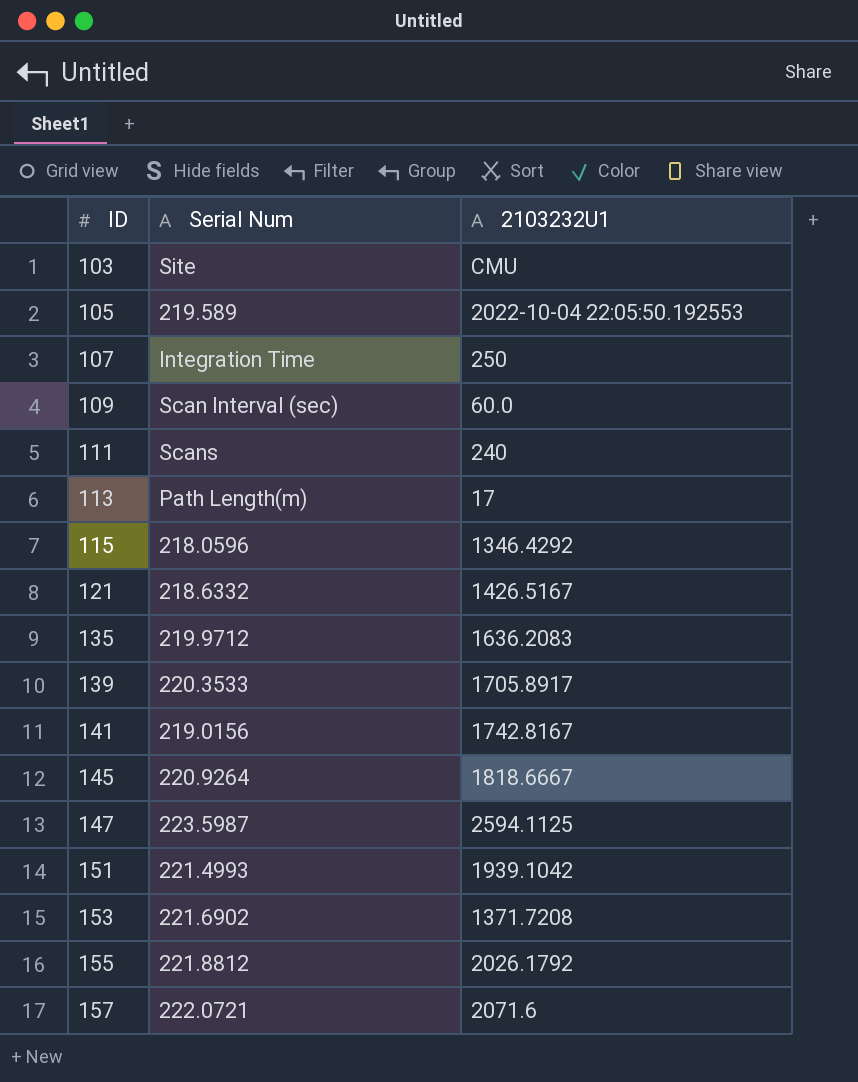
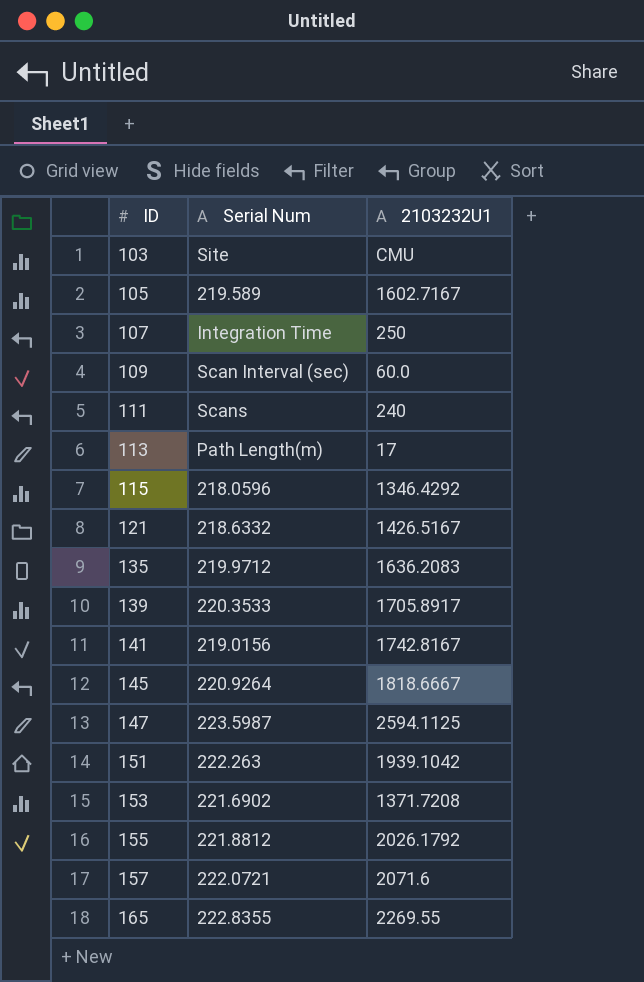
105 | 2103232U1: 2022-10-04 22:05:50.192553 -> 1602.7167
151 | Serial Num: 221.4993 -> 222.263
row 165: none -> 222.8355 | 2269.55

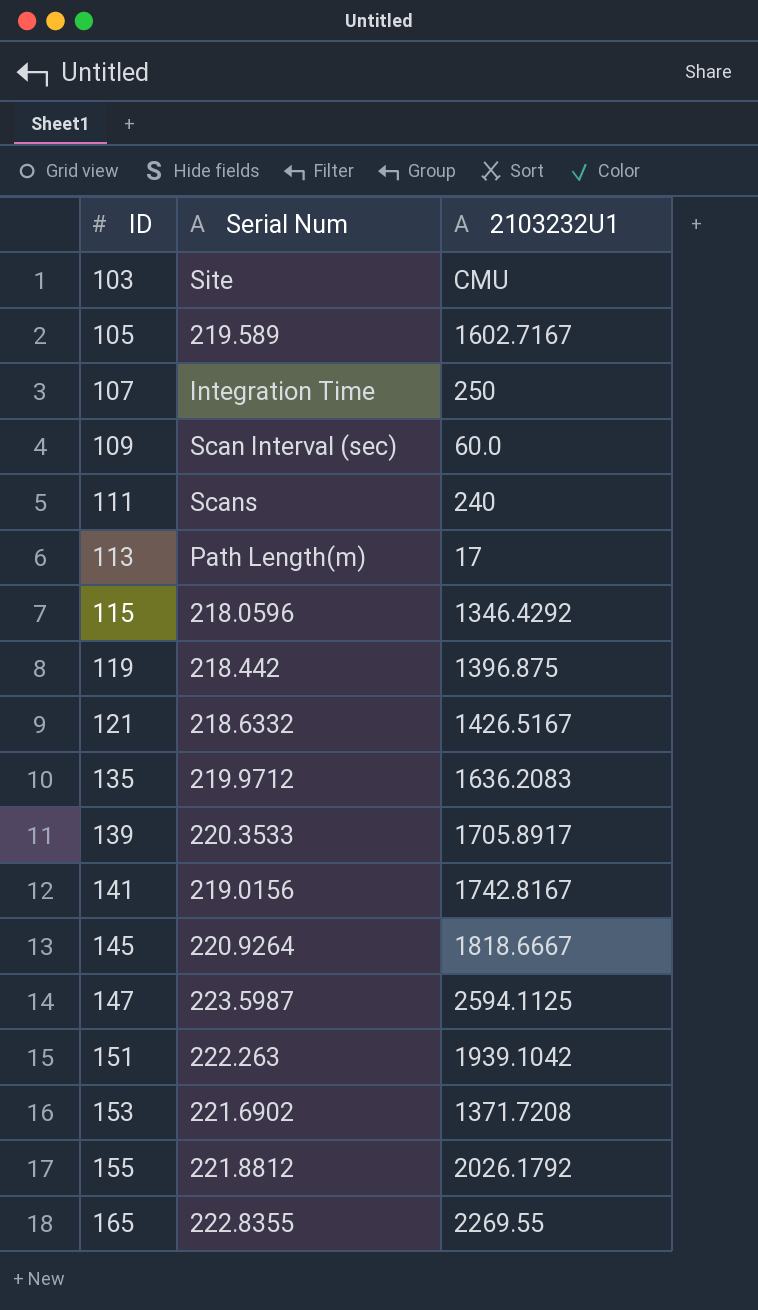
row 157: 222.0721 | 2071.6 -> none
row 119: none -> 218.442 | 1396.875

